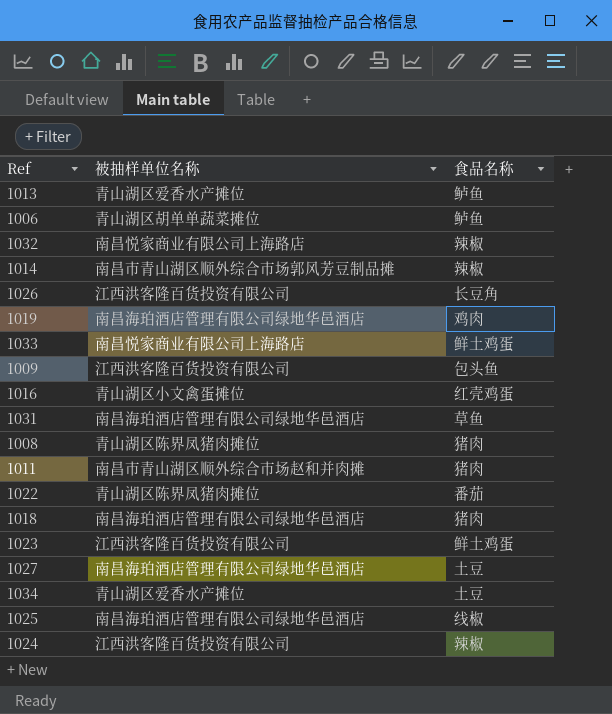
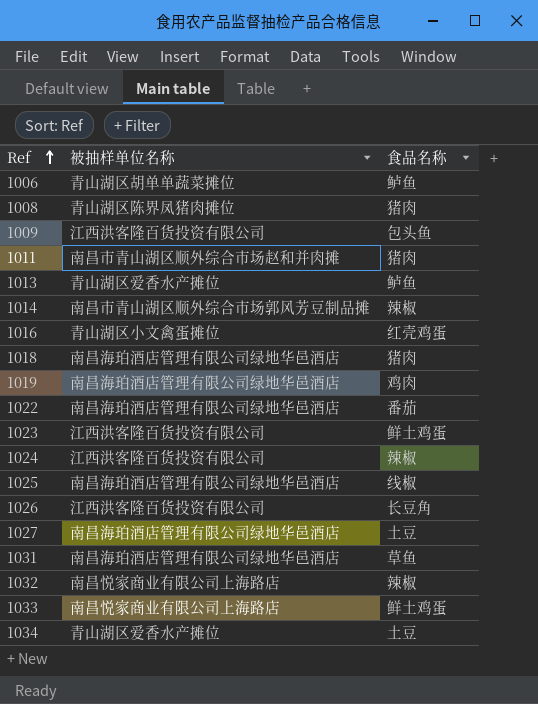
row order: none -> Ref ascending
1022 | 被抽样单位名称: 青山湖区陈界凤猪肉摊位 -> 南昌海珀酒店管理有限公司绿地华邑酒店

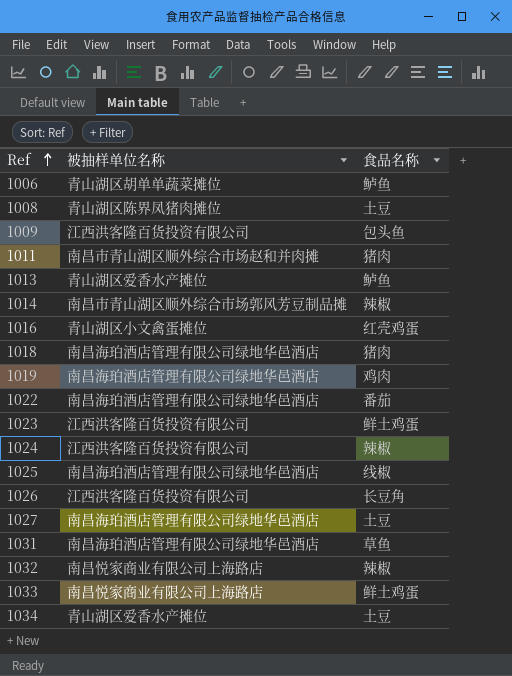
1008 | 食品名称: 猪肉 -> 土豆

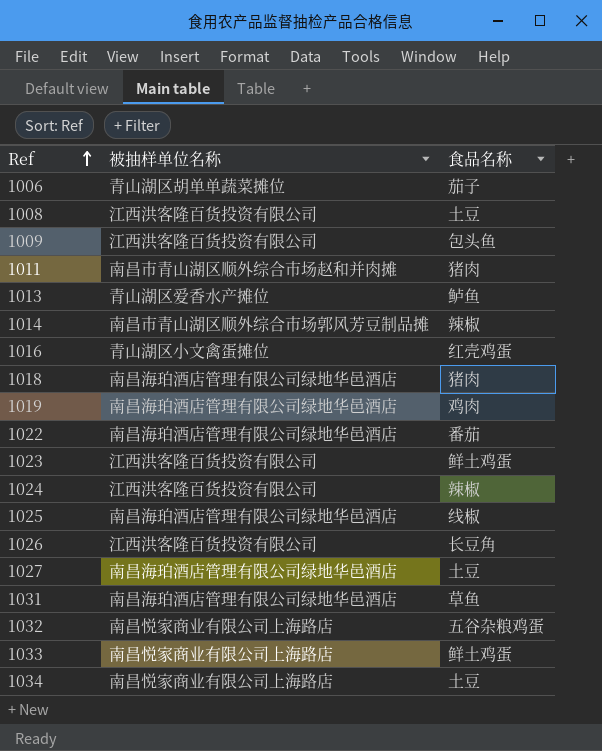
1006 | 食品名称: 鲈鱼 -> 茄子
1008 | 被抽样单位名称: 青山湖区陈界凤猪肉摊位 -> 江西洪客隆百货投资有限公司
1032 | 食品名称: 辣椒 -> 五谷杂粮鸡蛋
1034 | 被抽样单位名称: 青山湖区爱香水产摊位 -> 南昌悦家商业有限公司上海路店

